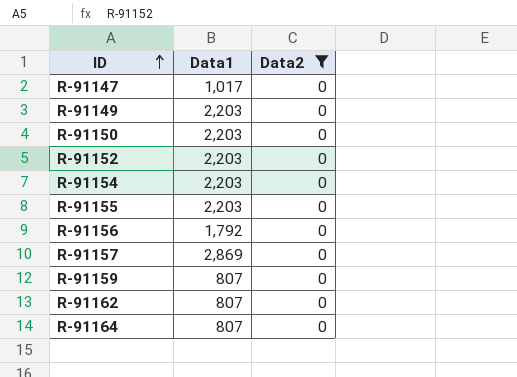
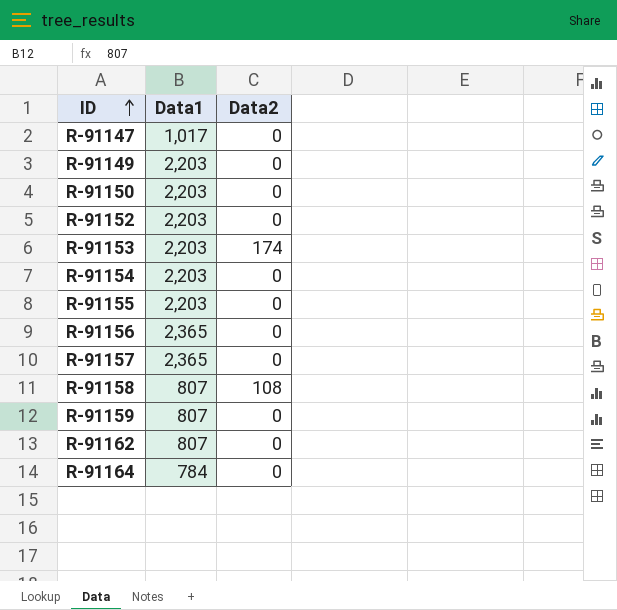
filter: Data2 = 0 -> none
R-91156 | Data1: 1,792 -> 2,365
R-91157 | Data1: 2,869 -> 2,365
R-91164 | Data1: 807 -> 784

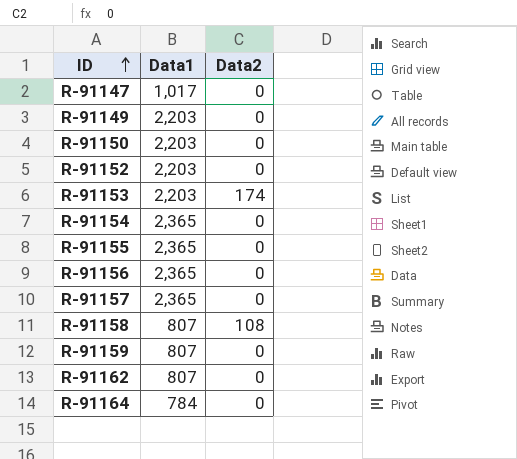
R-91154 | Data1: 2,203 -> 2,365
R-91155 | Data1: 2,203 -> 2,365

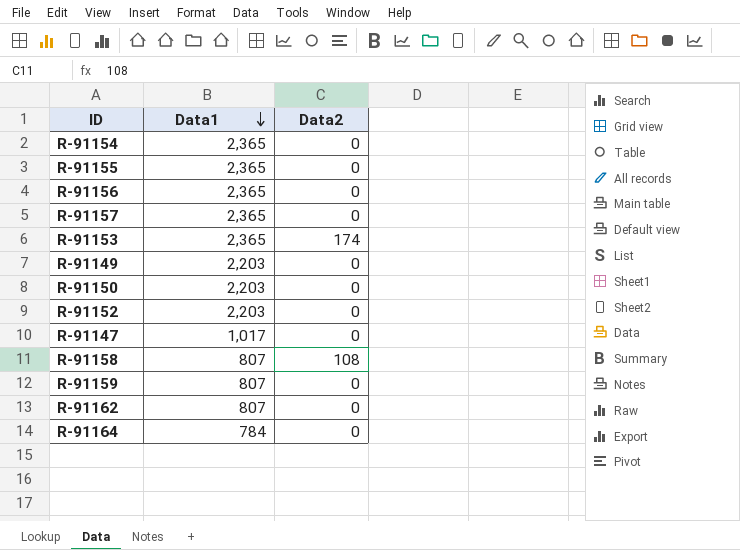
row order: ID ascending -> Data1 descending
R-91153 | Data1: 2,203 -> 2,365

